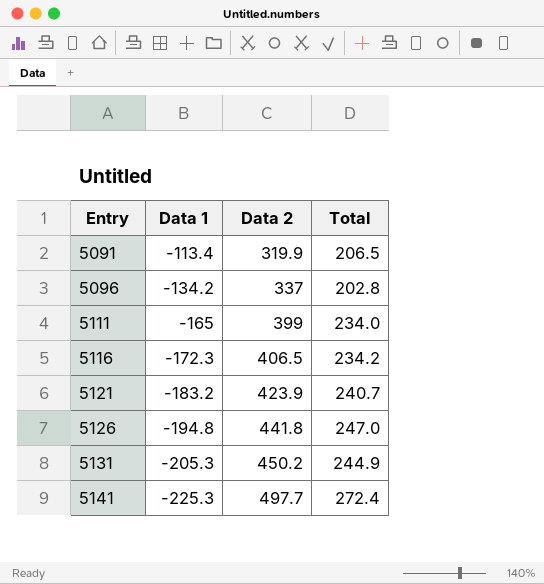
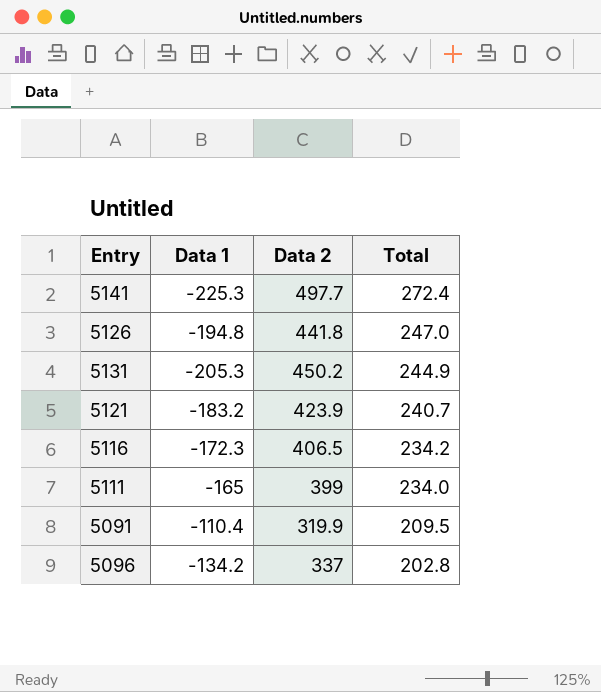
row order: Entry ascending -> Total descending
5091 | Data 1: -113.4 -> -110.4
5091 | Total: 206.5 -> 209.5

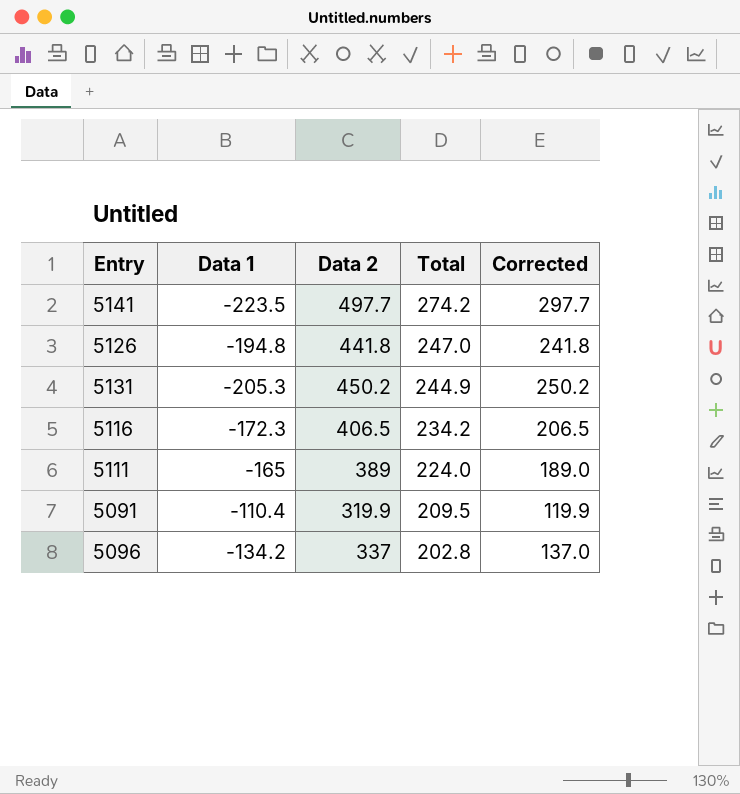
column Corrected | formula: none -> [Data 2] - 200
row 5121: -183.2 | 423.9 | 240.7 -> none
5141 | Data 1: -225.3 -> -223.5
5141 | Total: 272.4 -> 274.2
5111 | Data 2: 399 -> 389
5111 | Total: 234.0 -> 224.0

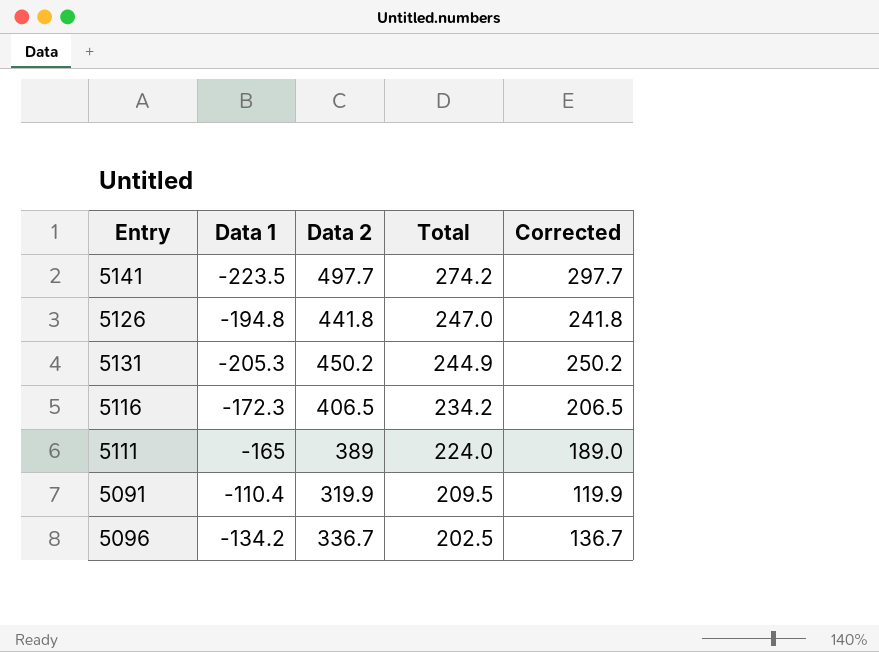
5096 | Data 2: 337 -> 336.7
5096 | Total: 202.8 -> 202.5
5096 | Corrected: 137.0 -> 136.7

